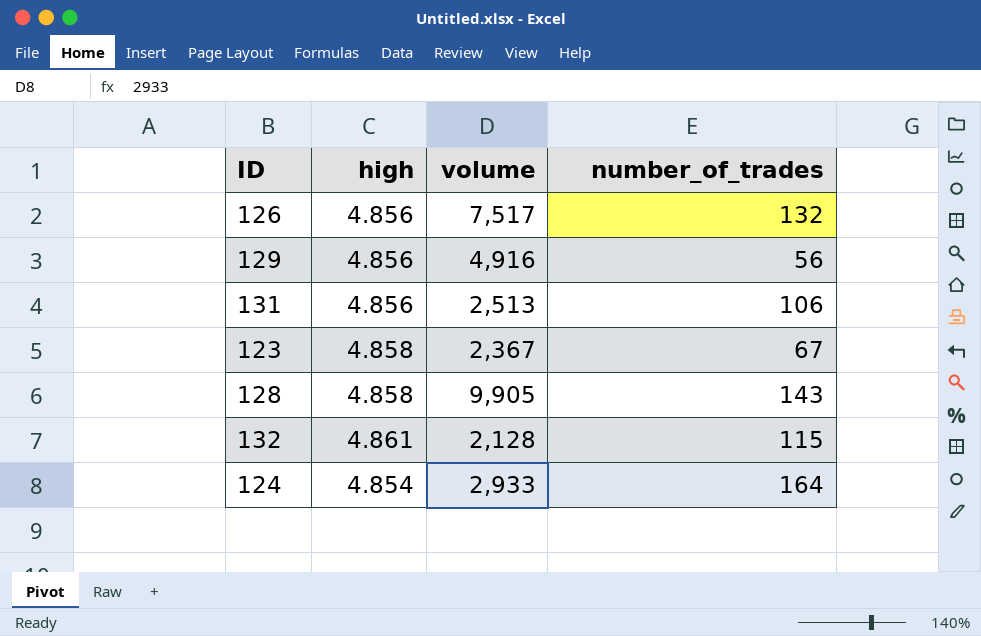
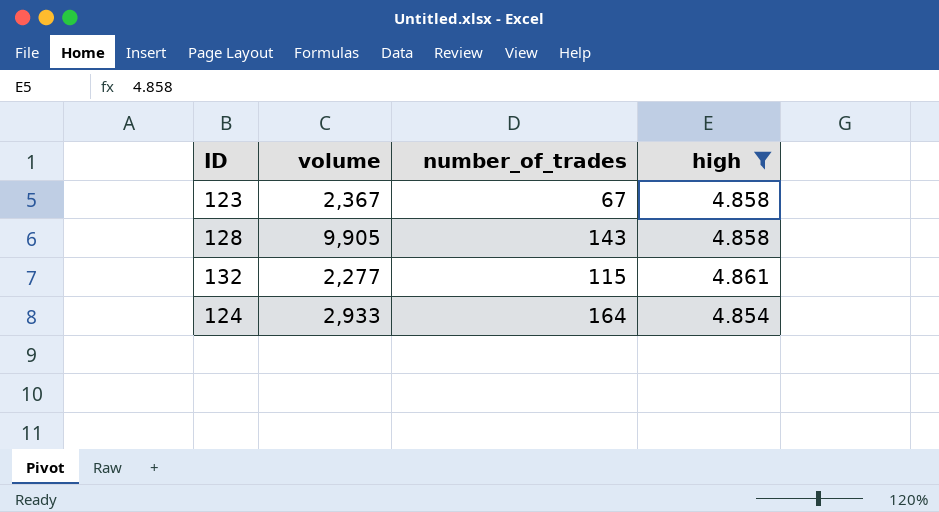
filter: none -> high != 4.856
column high | position: 2 -> 4
132 | volume: 2,128 -> 2,277

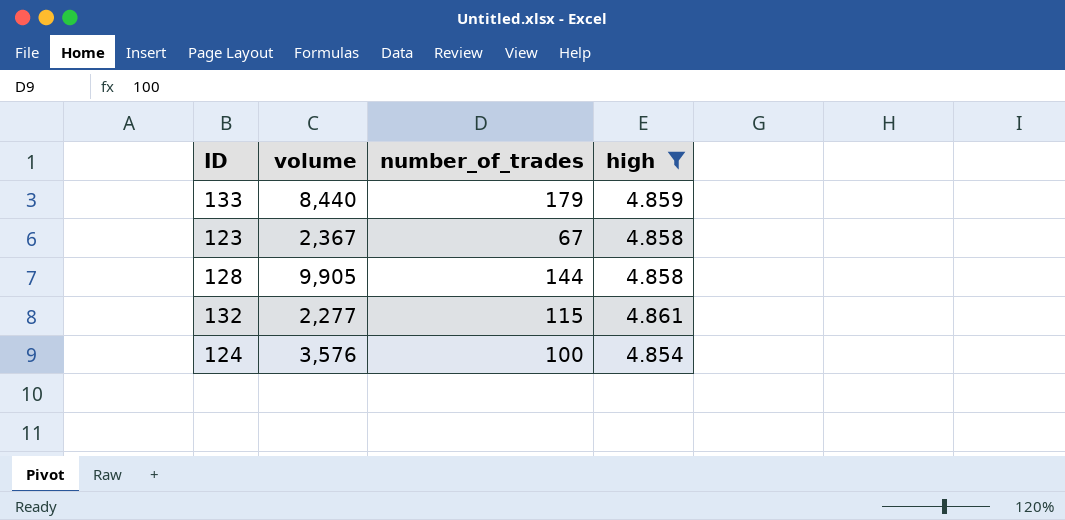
row 133: none -> 8,440 | 179 | 4.859
128 | number_of_trades: 143 -> 144
124 | volume: 2,933 -> 3,576
124 | number_of_trades: 164 -> 100

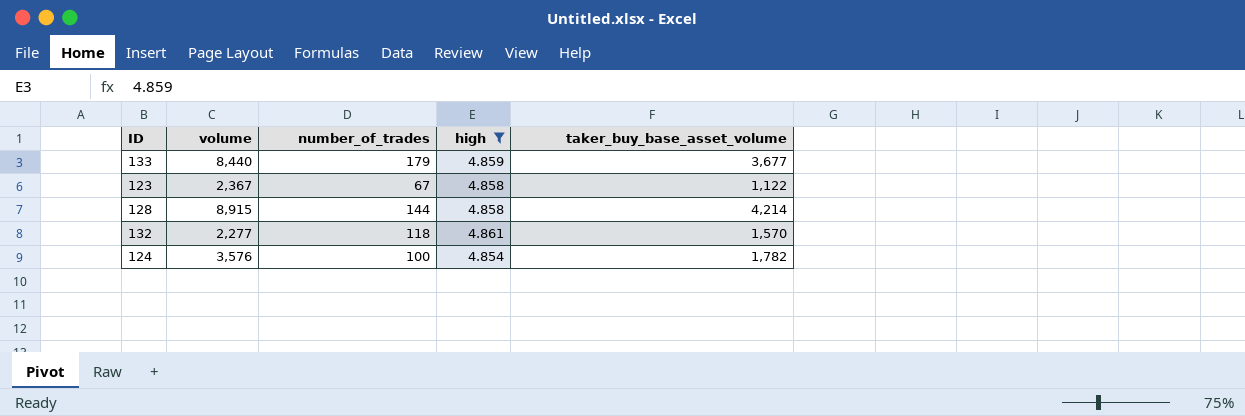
column taker_buy_base_asset_volume | position: none -> 5
128 | volume: 9,905 -> 8,915
132 | number_of_trades: 115 -> 118

